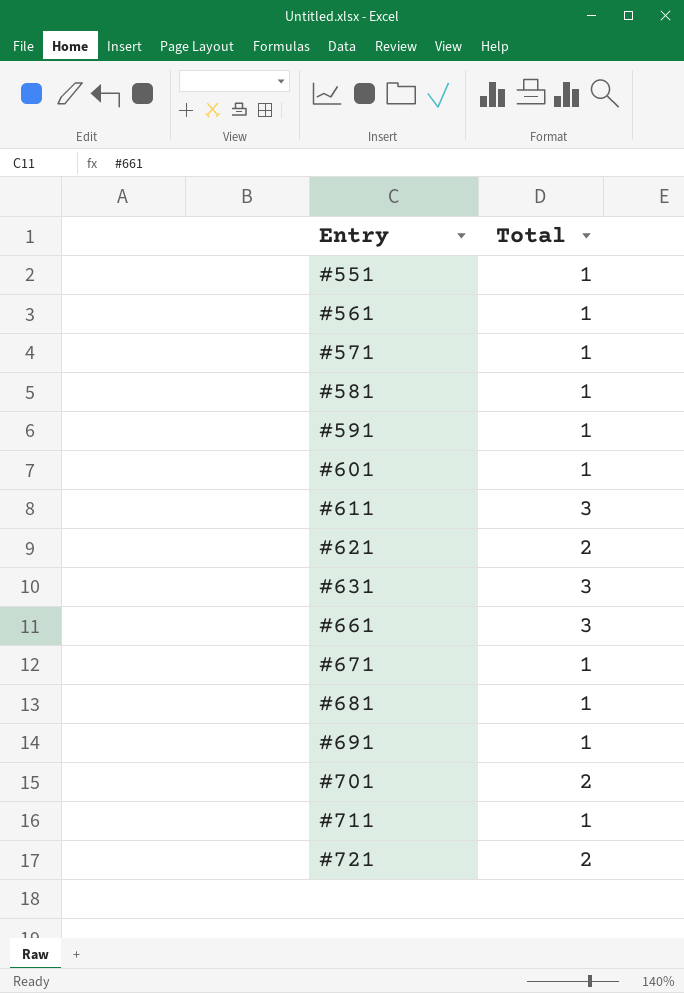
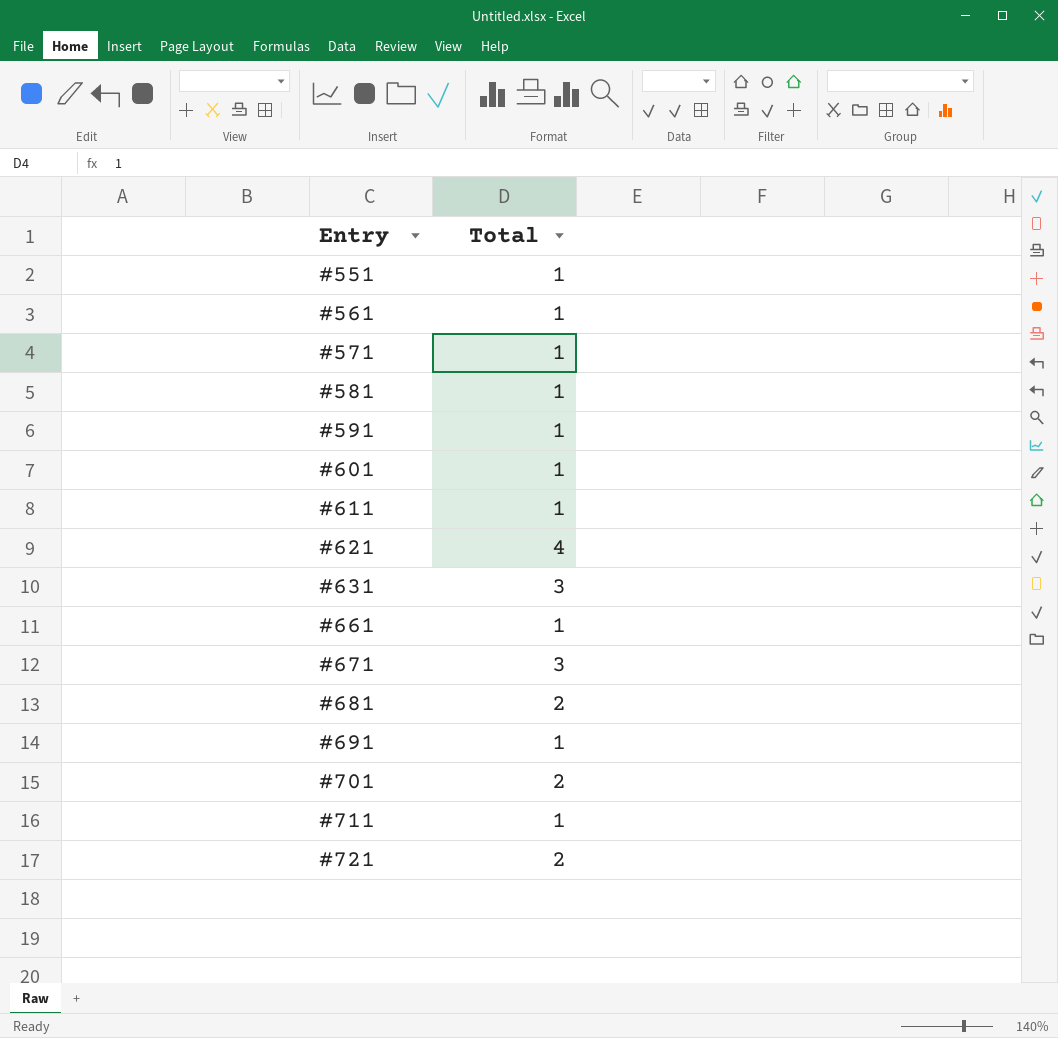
#611 | Total: 3 -> 1
#621 | Total: 2 -> 4
#661 | Total: 3 -> 1
#671 | Total: 1 -> 3
#681 | Total: 1 -> 2

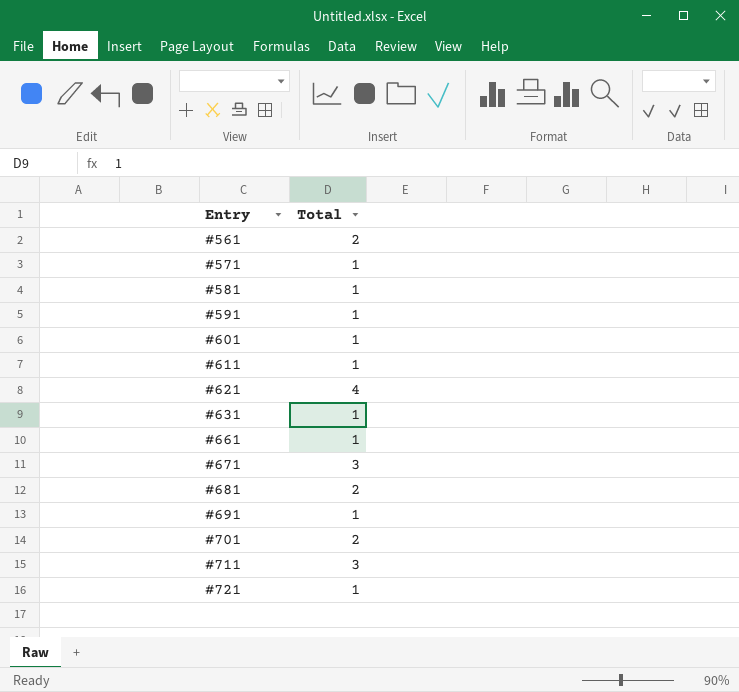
row #551: 1 -> none
#561 | Total: 1 -> 2
#631 | Total: 3 -> 1
#711 | Total: 1 -> 3
#721 | Total: 2 -> 1

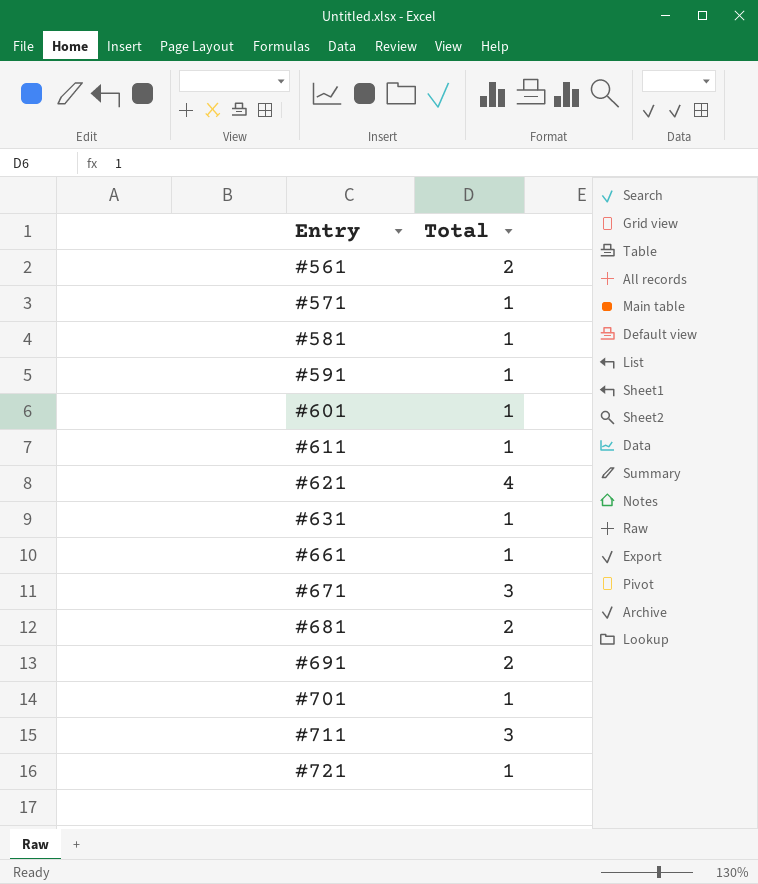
#691 | Total: 1 -> 2
#701 | Total: 2 -> 1

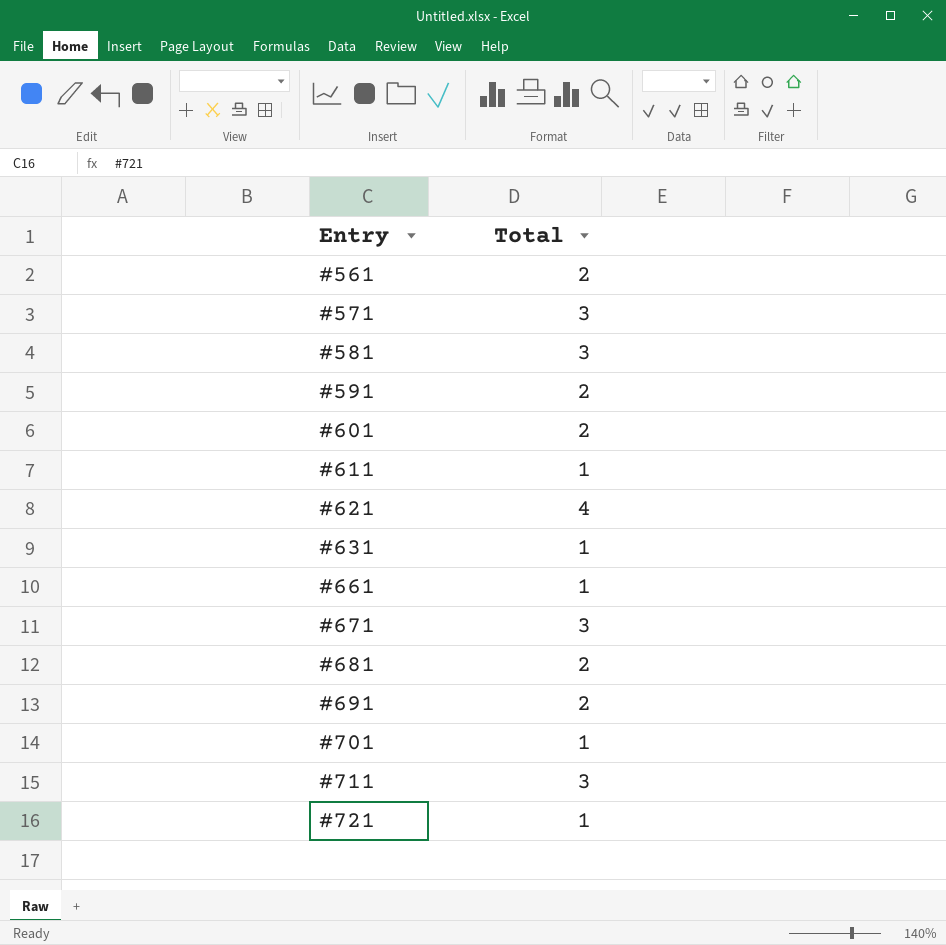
#571 | Total: 1 -> 3
#581 | Total: 1 -> 3
#591 | Total: 1 -> 2
#601 | Total: 1 -> 2

